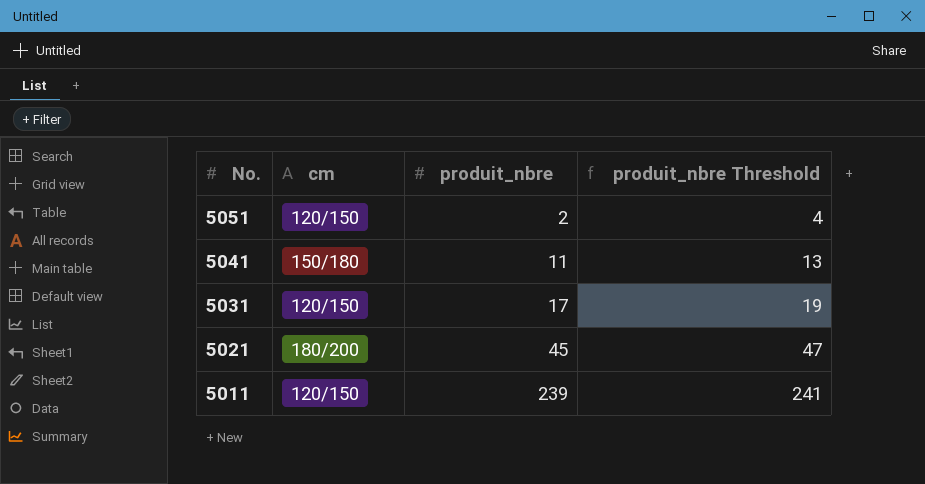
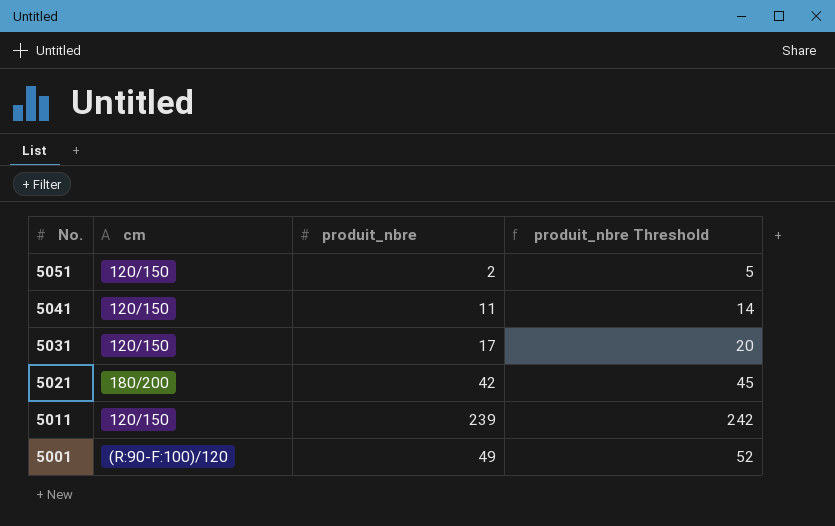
column produit_nbre Threshold | formula: [produit_nbre] + 2 -> [produit_nbre] + 3
5041 | cm: 150/180 -> 120/150
5021 | produit_nbre: 45 -> 42
row 5001: none -> (R:90-F:100)/120 | 49 | 52

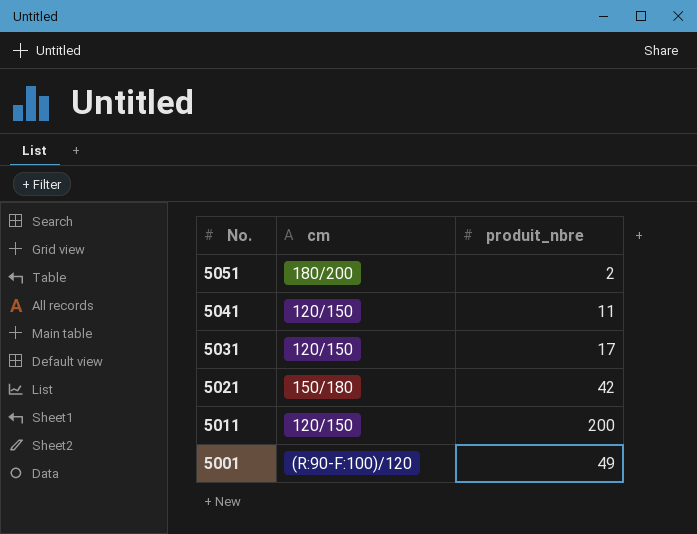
column produit_nbre Threshold | formula: [produit_nbre] + 3 -> none
5051 | cm: 120/150 -> 180/200
5021 | cm: 180/200 -> 150/180
5011 | produit_nbre: 239 -> 200

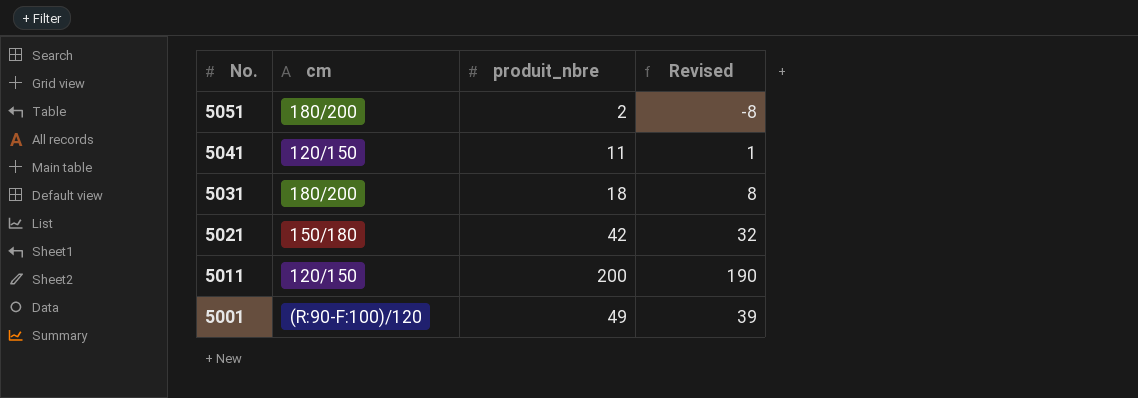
column Revised | formula: none -> [produit_nbre] - 10
5031 | cm: 120/150 -> 180/200
5031 | produit_nbre: 17 -> 18

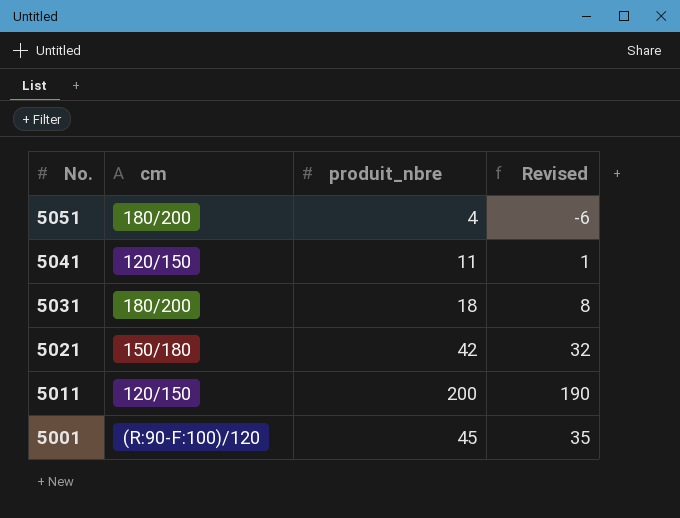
5051 | produit_nbre: 2 -> 4
5051 | Revised: -8 -> -6
5001 | produit_nbre: 49 -> 45
5001 | Revised: 39 -> 35

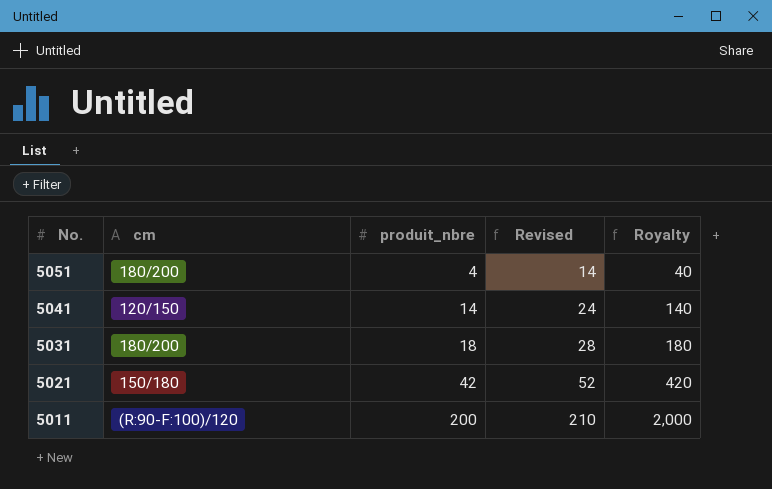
column Revised | formula: [produit_nbre] - 10 -> [produit_nbre] + 10
column Royalty | formula: none -> [produit_nbre] * 10
row 5001: (R:90-F:100)/120 | 45 | 35 -> none
5041 | produit_nbre: 11 -> 14
5011 | cm: 120/150 -> (R:90-F:100)/120

